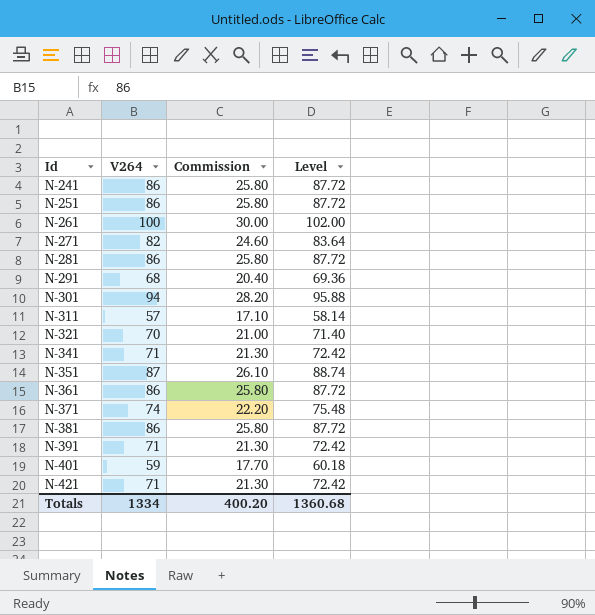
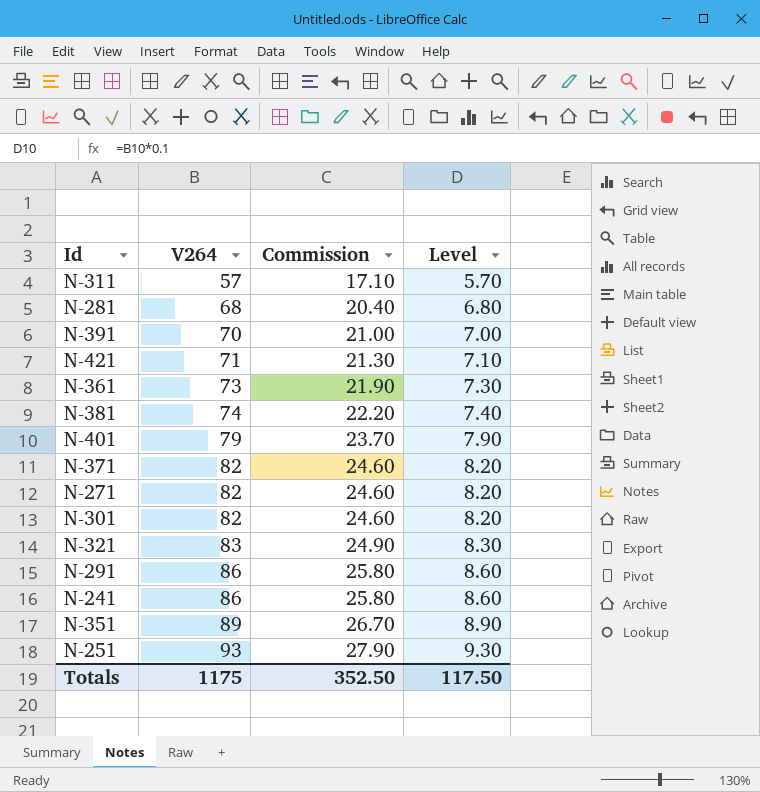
row order: Id ascending -> V264 ascending
column Level | formula: [V264] * 1.02 -> [V264] * 0.1
row N-261: 100 | 30.00 | 102.00 -> none
row N-341: 71 | 21.30 | 72.42 -> none
N-281 | V264: 86 -> 68
N-281 | Commission: 25.80 -> 20.40
N-391 | V264: 71 -> 70
N-391 | Commission: 21.30 -> 21.00
N-361 | V264: 86 -> 73
N-361 | Commission: 25.80 -> 21.90
N-381 | V264: 86 -> 74
N-381 | Commission: 25.80 -> 22.20
N-401 | V264: 59 -> 79
N-401 | Commission: 17.70 -> 23.70
N-371 | V264: 74 -> 82
N-371 | Commission: 22.20 -> 24.60
N-301 | V264: 94 -> 82
N-301 | Commission: 28.20 -> 24.60
N-321 | V264: 70 -> 83
N-321 | Commission: 21.00 -> 24.90
N-291 | V264: 68 -> 86
N-291 | Commission: 20.40 -> 25.80
N-351 | V264: 87 -> 89
N-351 | Commission: 26.10 -> 26.70
N-251 | V264: 86 -> 93
N-251 | Commission: 25.80 -> 27.90
Totals | V264: 1334 -> 1175
Totals | Commission: 400.20 -> 352.50
Totals | Level: 1360.68 -> 117.50

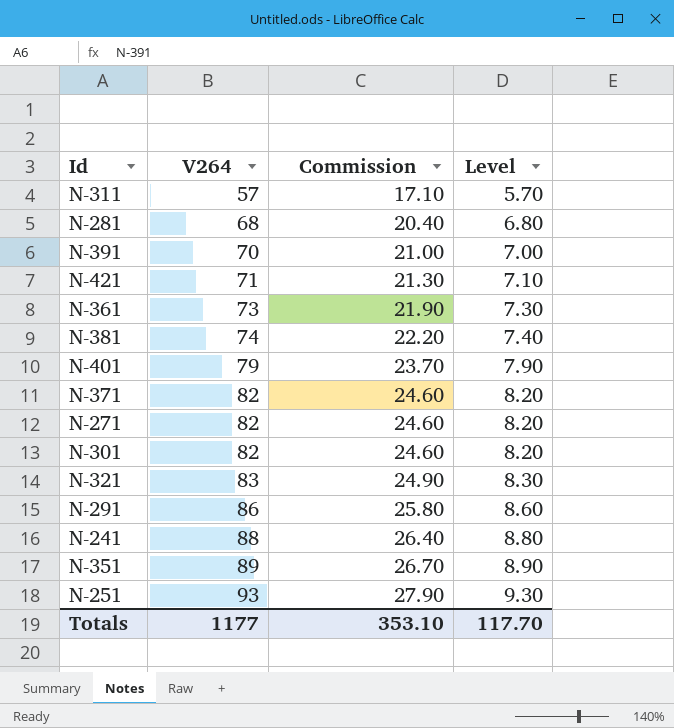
N-241 | V264: 86 -> 88
N-241 | Commission: 25.80 -> 26.40
N-241 | Level: 8.60 -> 8.80
Totals | V264: 1175 -> 1177
Totals | Commission: 352.50 -> 353.10
Totals | Level: 117.50 -> 117.70

